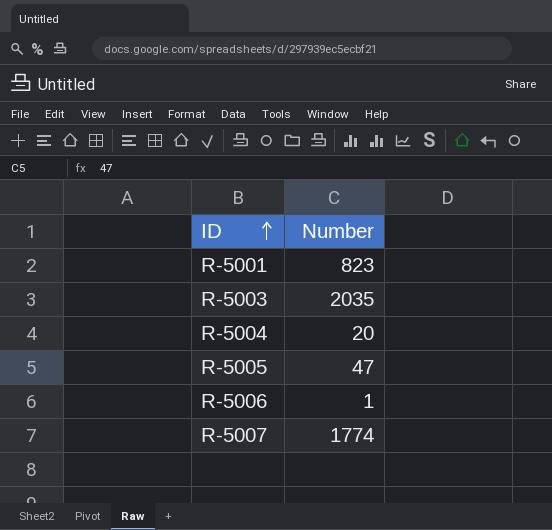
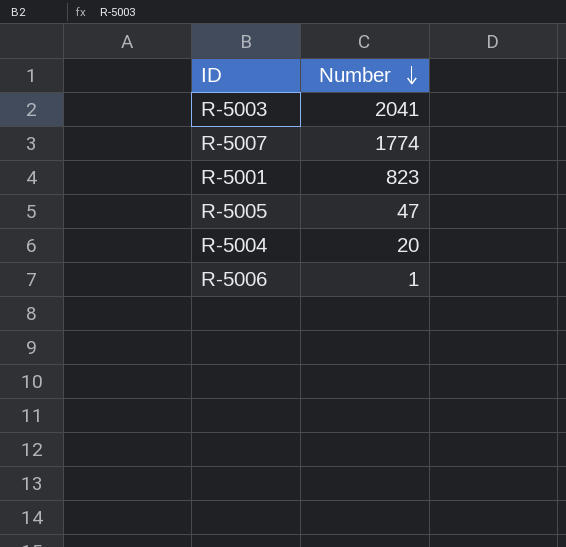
row order: ID ascending -> Number descending
R-5003 | Number: 2035 -> 2041

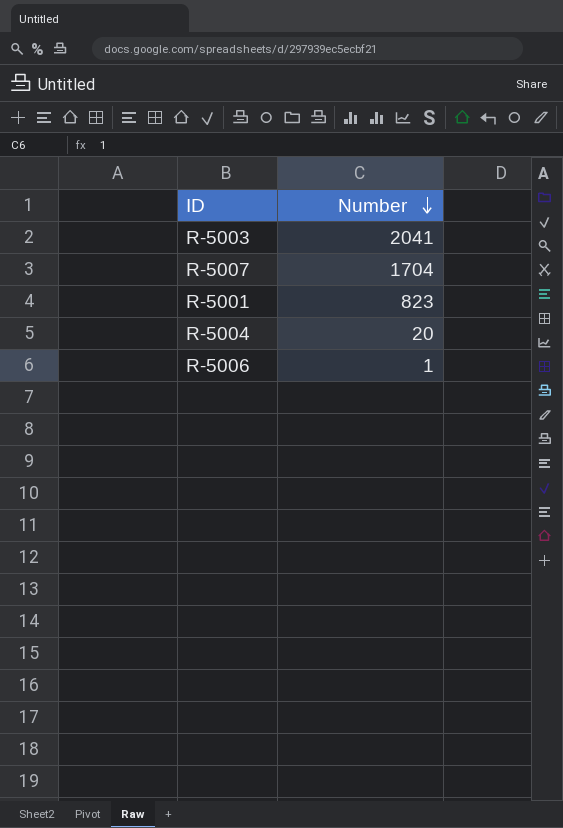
row R-5005: 47 -> none
R-5007 | Number: 1774 -> 1704

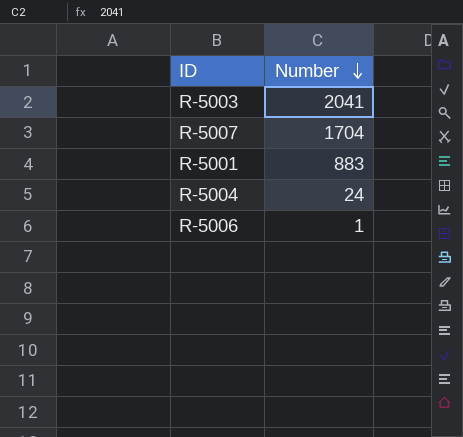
R-5001 | Number: 823 -> 883
R-5004 | Number: 20 -> 24

